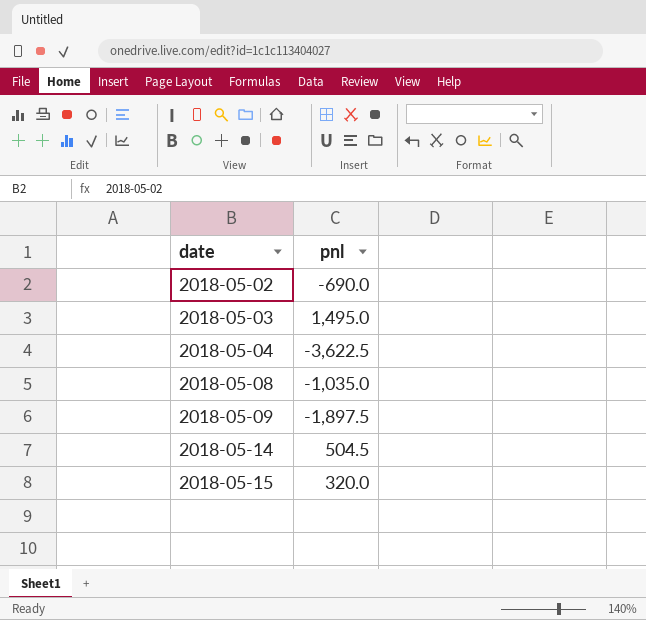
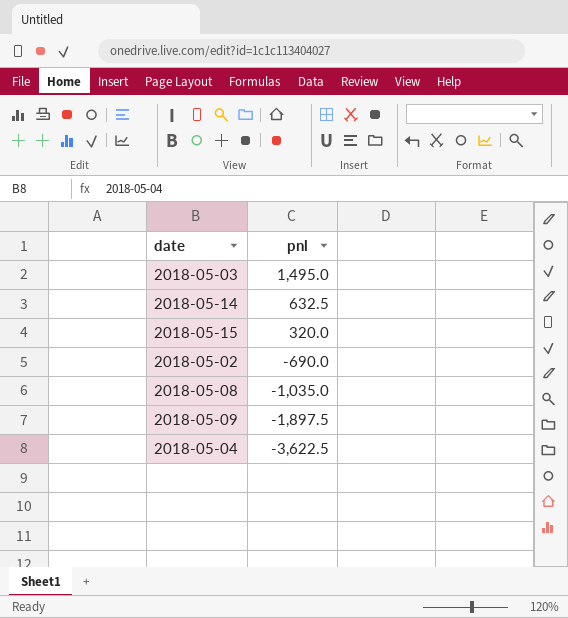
row order: date ascending -> pnl descending
2018-05-14 | pnl: 504.5 -> 632.5

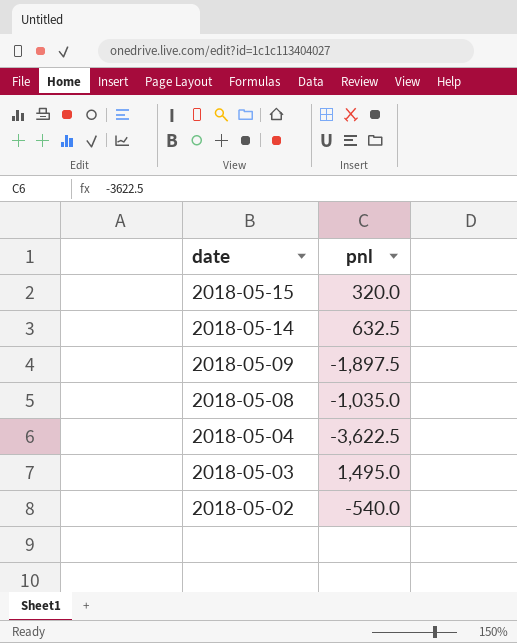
row order: pnl descending -> date descending
2018-05-02 | pnl: -690.0 -> -540.0

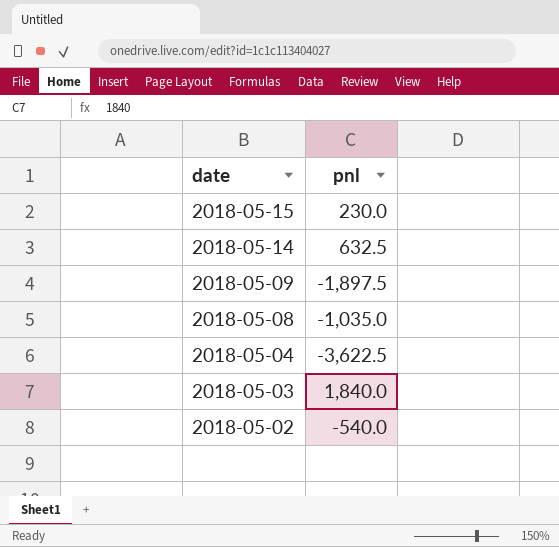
2018-05-15 | pnl: 320.0 -> 230.0
2018-05-03 | pnl: 1,495.0 -> 1,840.0

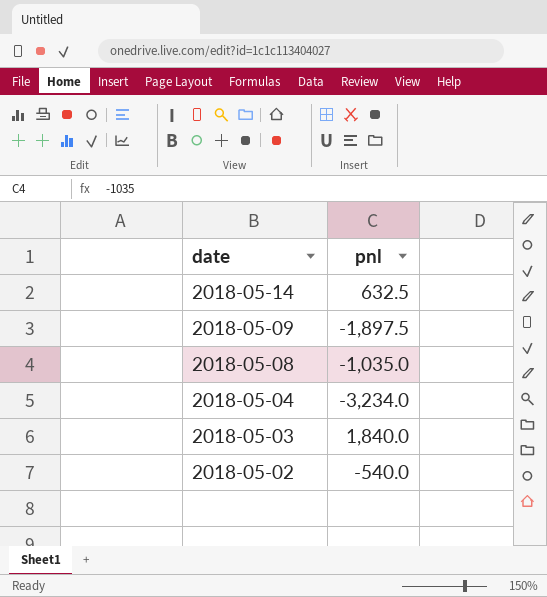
row 2018-05-15: 230.0 -> none
2018-05-04 | pnl: -3,622.5 -> -3,234.0

